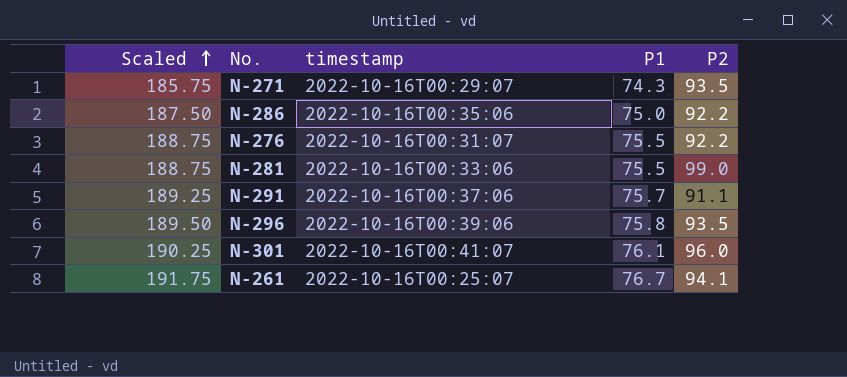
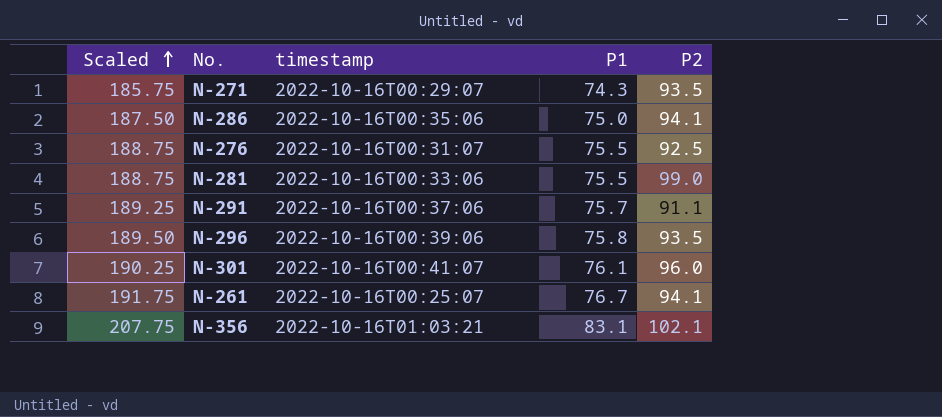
N-286 | P2: 92.2 -> 94.1
N-276 | P2: 92.2 -> 92.5
row N-356: none -> 207.75 | 2022-10-16T01:03:21 | 83.1 | 102.1

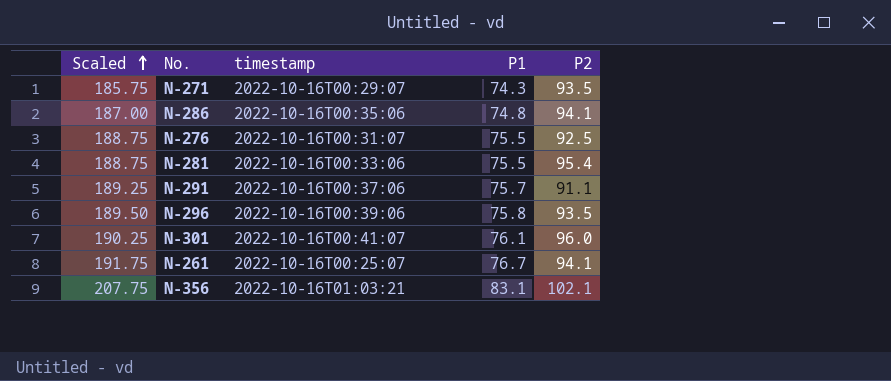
N-286 | Scaled: 187.50 -> 187.00
N-286 | P1: 75.0 -> 74.8
N-281 | P2: 99.0 -> 95.4

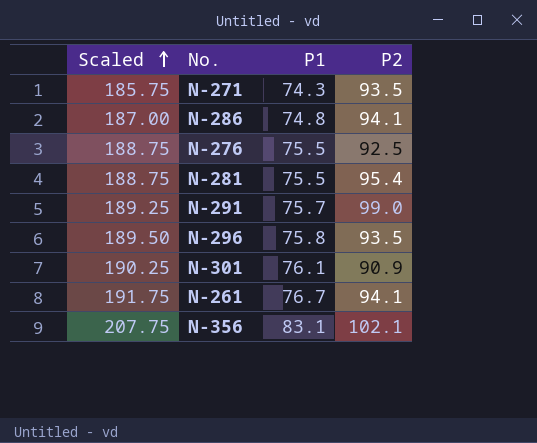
column timestamp | position: 3 -> none
N-291 | P2: 91.1 -> 99.0
N-301 | P2: 96.0 -> 90.9

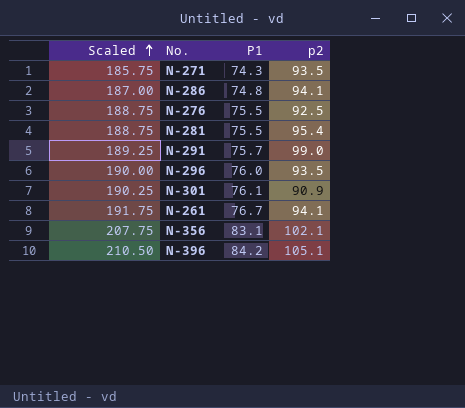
column name: P2 -> p2
N-296 | Scaled: 189.50 -> 190.00
N-296 | P1: 75.8 -> 76.0
row N-396: none -> 210.50 | 84.2 | 105.1

